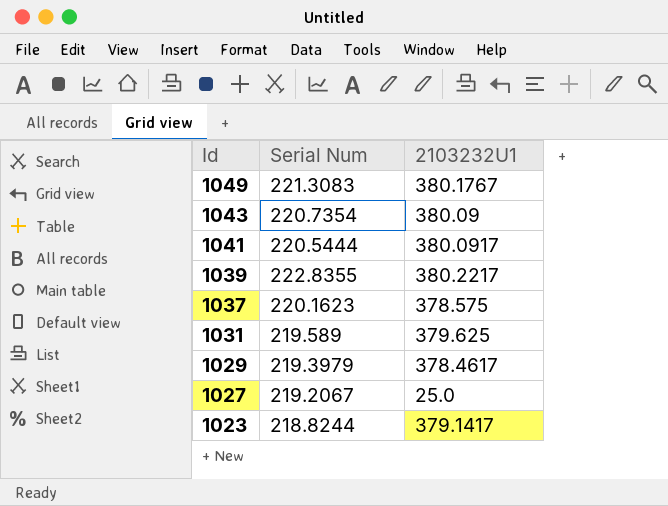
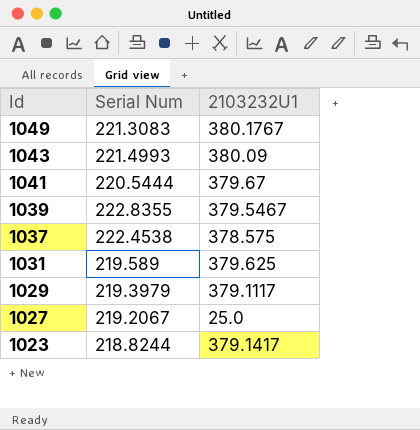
1043 | Serial Num: 220.7354 -> 221.4993
1041 | 2103232U1: 380.0917 -> 379.67
1039 | 2103232U1: 380.2217 -> 379.5467
1037 | Serial Num: 220.1623 -> 222.4538
1029 | 2103232U1: 378.4617 -> 379.1117

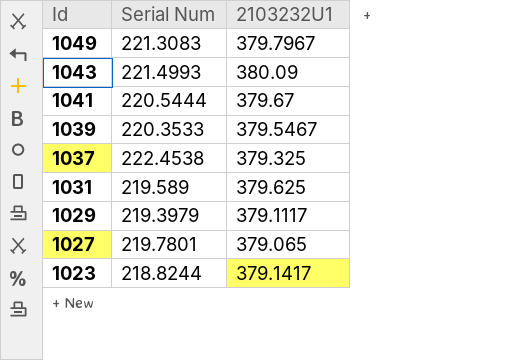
1049 | 2103232U1: 380.1767 -> 379.7967
1039 | Serial Num: 222.8355 -> 220.3533
1037 | 2103232U1: 378.575 -> 379.325
1027 | Serial Num: 219.2067 -> 219.7801
1027 | 2103232U1: 25.0 -> 379.065

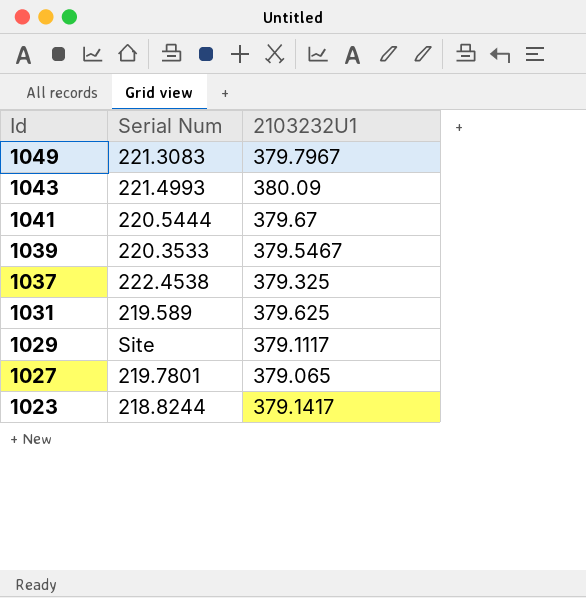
1029 | Serial Num: 219.3979 -> Site

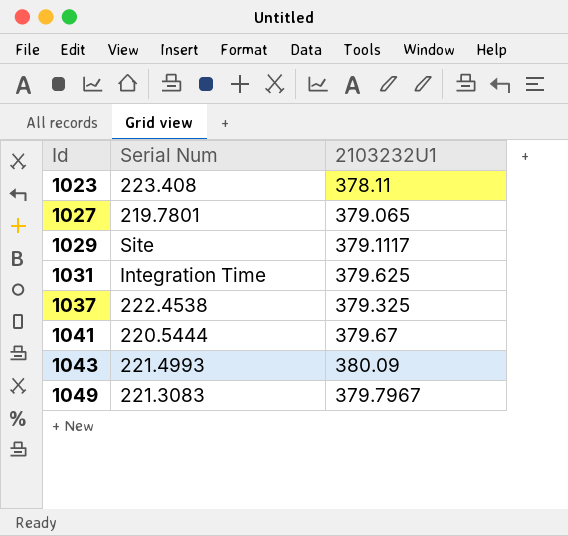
row order: Id descending -> Id ascending
row 1039: 220.3533 | 379.5467 -> none
1023 | Serial Num: 218.8244 -> 223.408
1023 | 2103232U1: 379.1417 -> 378.11
1031 | Serial Num: 219.589 -> Integration Time

